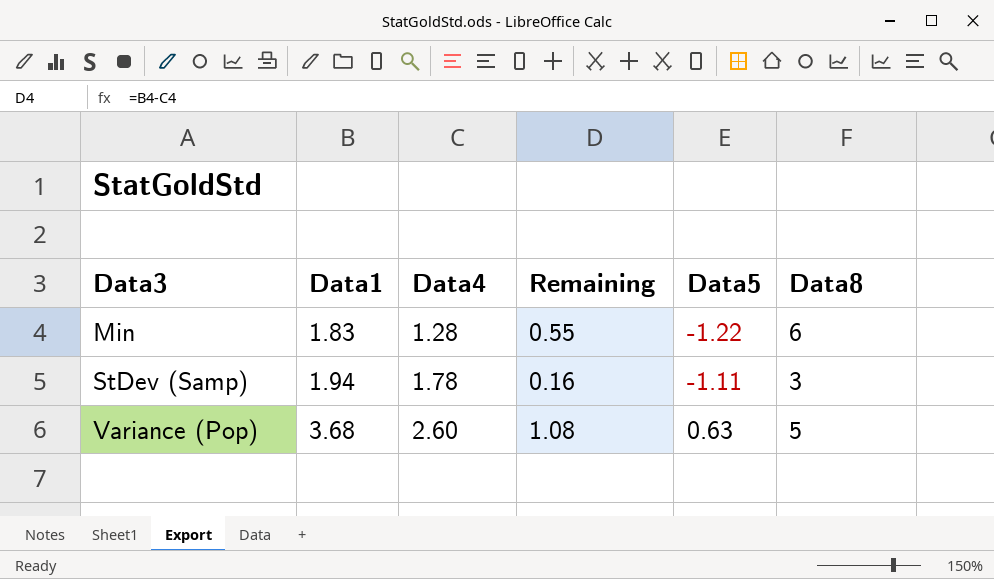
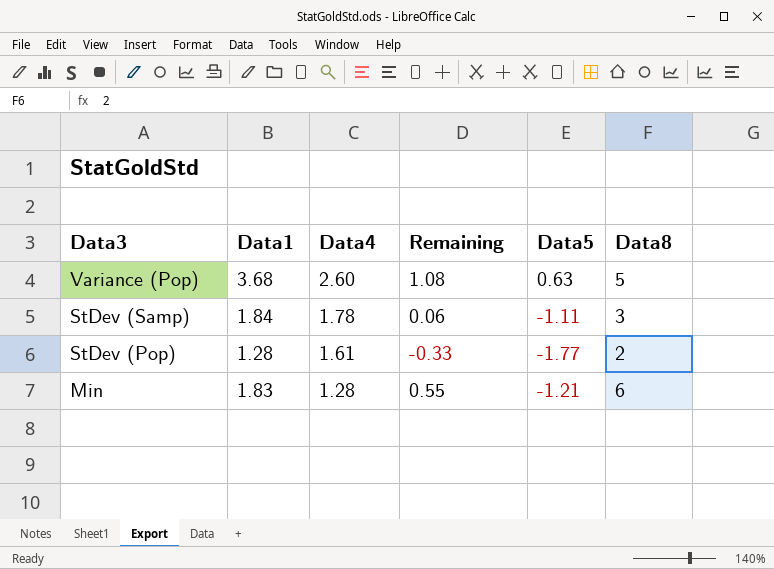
row order: Data3 ascending -> Data3 descending
StDev (Samp) | Data1: 1.94 -> 1.84
StDev (Samp) | Remaining: 0.16 -> 0.06
row StDev (Pop): none -> 1.28 | 1.61 | -0.33 | -1.77 | 2
Min | Data5: -1.22 -> -1.21

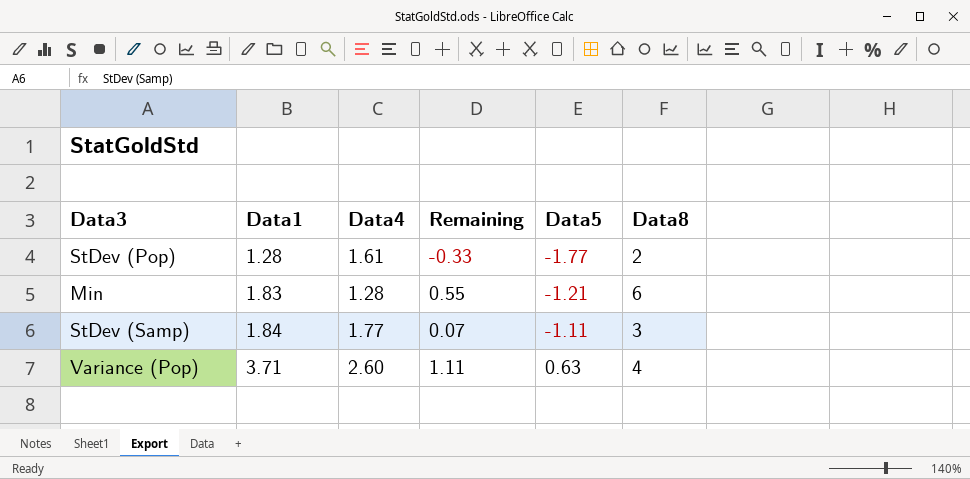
row order: Data3 descending -> Data1 ascending
StDev (Samp) | Data4: 1.78 -> 1.77
StDev (Samp) | Remaining: 0.06 -> 0.07
Variance (Pop) | Data1: 3.68 -> 3.71
Variance (Pop) | Remaining: 1.08 -> 1.11
Variance (Pop) | Data8: 5 -> 4

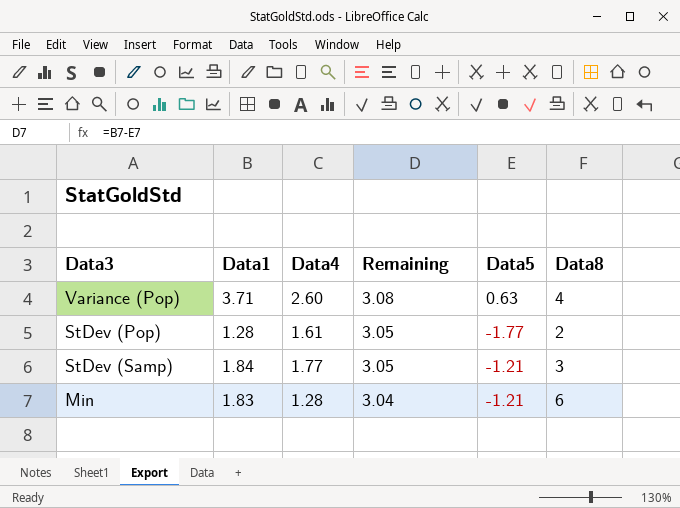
row order: Data1 ascending -> Remaining descending
column Remaining | formula: [Data1] - [Data4] -> [Data1] - [Data5]
StDev (Samp) | Data5: -1.11 -> -1.21

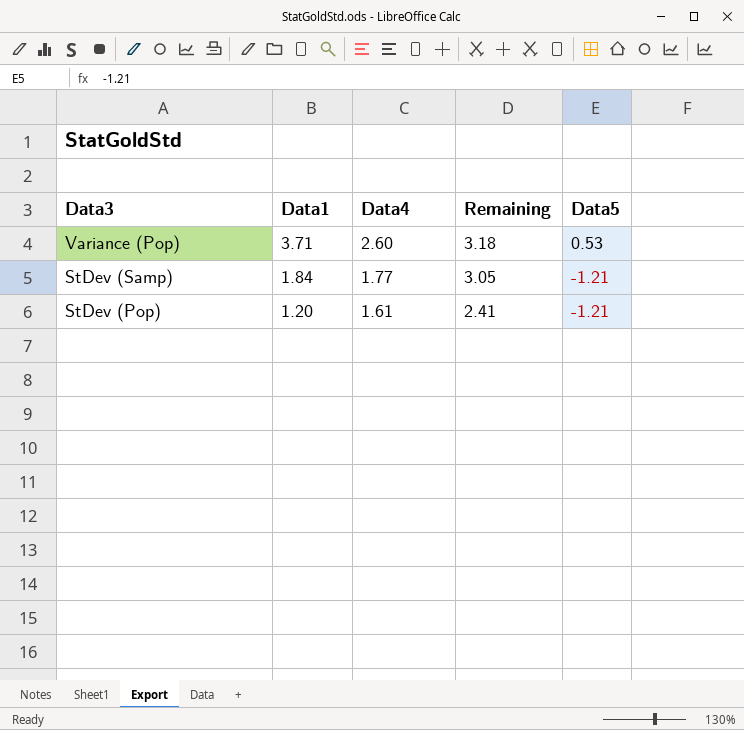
row order: Remaining descending -> Data3 descending
column Data8 | position: 6 -> none
row Min: 1.83 | 1.28 | 3.04 | -1.21 | 6 -> none
Variance (Pop) | Remaining: 3.08 -> 3.18
Variance (Pop) | Data5: 0.63 -> 0.53
StDev (Pop) | Data1: 1.28 -> 1.20
StDev (Pop) | Remaining: 3.05 -> 2.41
StDev (Pop) | Data5: -1.77 -> -1.21

